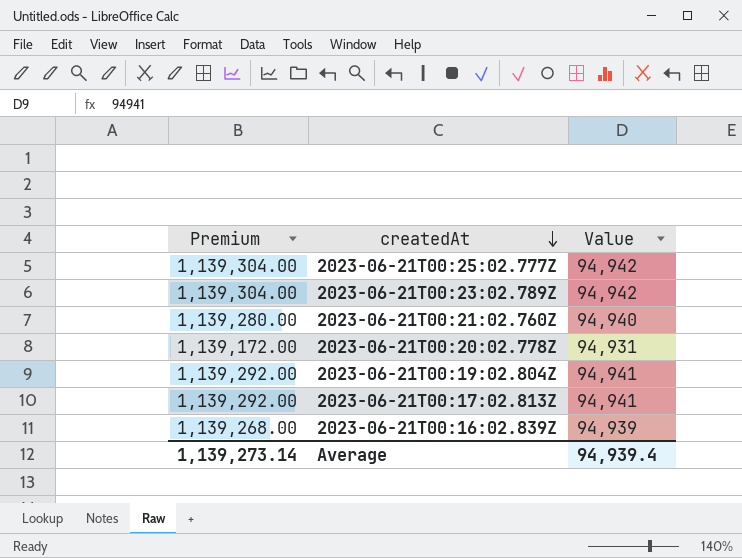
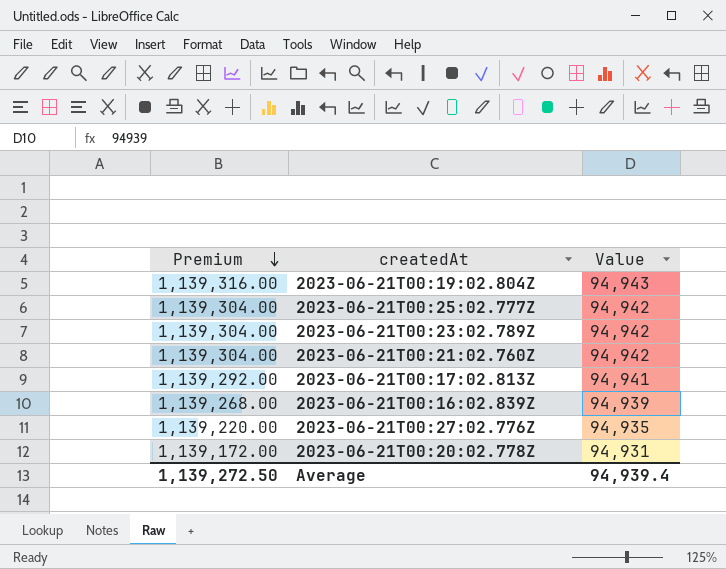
row order: createdAt descending -> Premium descending
2023-06-21T00:19:02.804Z | Premium: 1,139,292.00 -> 1,139,316.00
2023-06-21T00:19:02.804Z | Value: 94,941 -> 94,943
2023-06-21T00:21:02.760Z | Premium: 1,139,280.00 -> 1,139,304.00
2023-06-21T00:21:02.760Z | Value: 94,940 -> 94,942
row 2023-06-21T00:27:02.776Z: none -> 1,139,220.00 | 94,935
Average | Premium: 1,139,273.14 -> 1,139,272.50

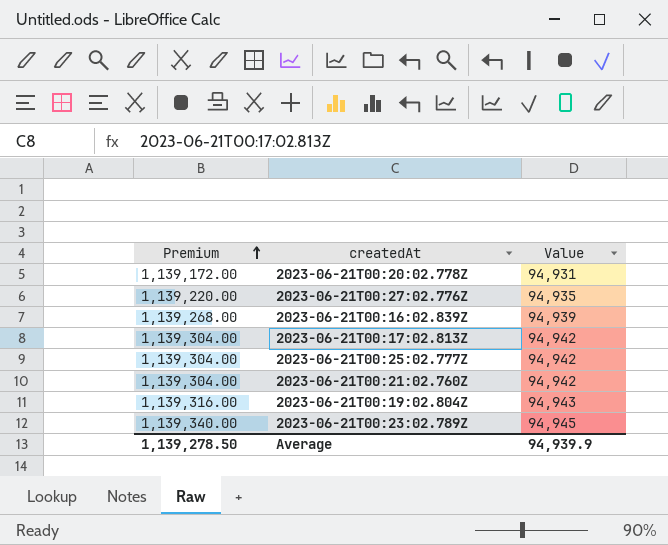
row order: Premium descending -> Premium ascending
2023-06-21T00:17:02.813Z | Premium: 1,139,292.00 -> 1,139,304.00
2023-06-21T00:17:02.813Z | Value: 94,941 -> 94,942
2023-06-21T00:23:02.789Z | Premium: 1,139,304.00 -> 1,139,340.00
2023-06-21T00:23:02.789Z | Value: 94,942 -> 94,945
Average | Premium: 1,139,272.50 -> 1,139,278.50
Average | Value: 94,939.4 -> 94,939.9

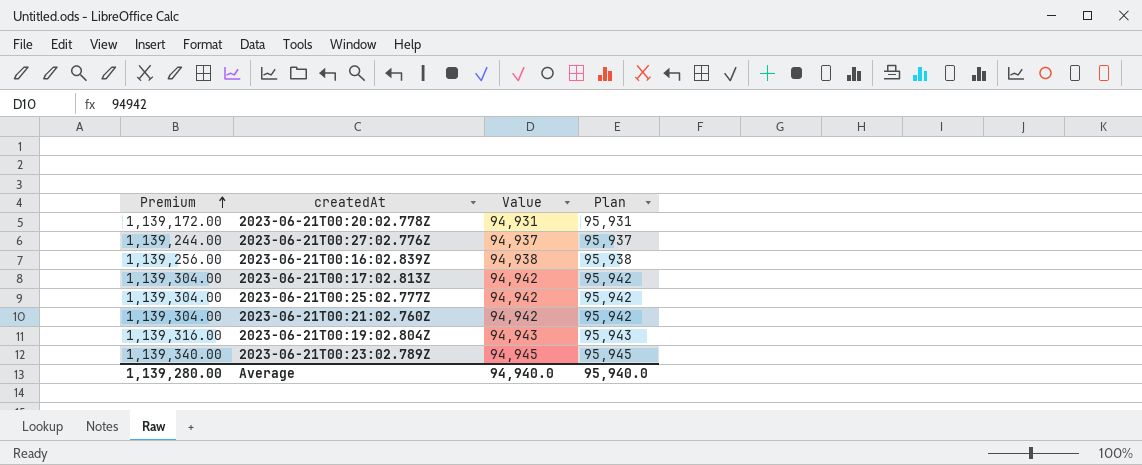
column Plan | formula: none -> [Value] + 1000
2023-06-21T00:27:02.776Z | Premium: 1,139,220.00 -> 1,139,244.00
2023-06-21T00:27:02.776Z | Value: 94,935 -> 94,937
2023-06-21T00:16:02.839Z | Premium: 1,139,268.00 -> 1,139,256.00
2023-06-21T00:16:02.839Z | Value: 94,939 -> 94,938
Average | Premium: 1,139,278.50 -> 1,139,280.00
Average | Value: 94,939.9 -> 94,940.0

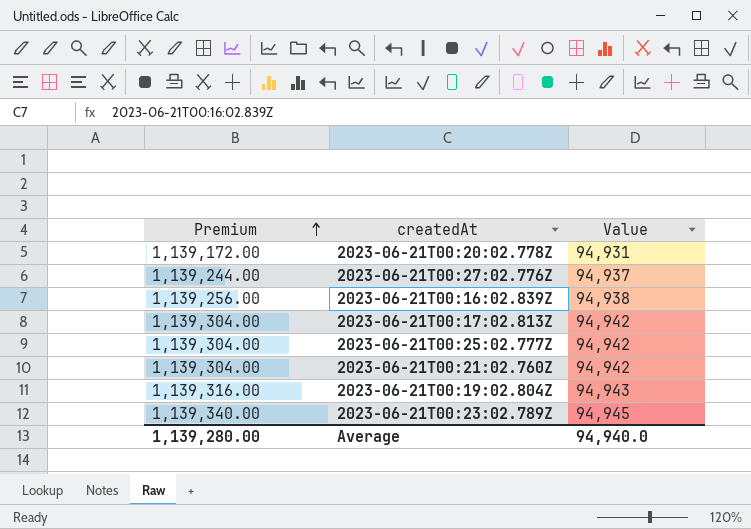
column Plan | formula: [Value] + 1000 -> none

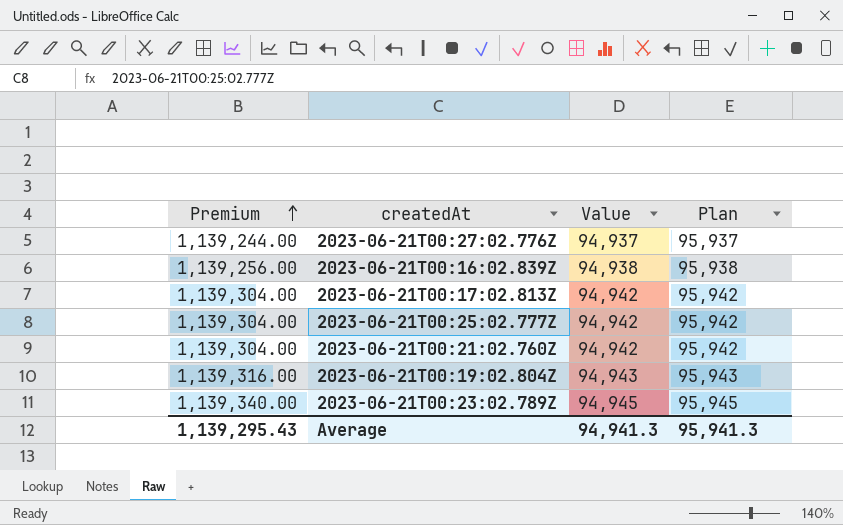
column Plan | formula: none -> [Value] + 1000
row 2023-06-21T00:20:02.778Z: 1,139,172.00 | 94,931 -> none
Average | Premium: 1,139,280.00 -> 1,139,295.43
Average | Value: 94,940.0 -> 94,941.3

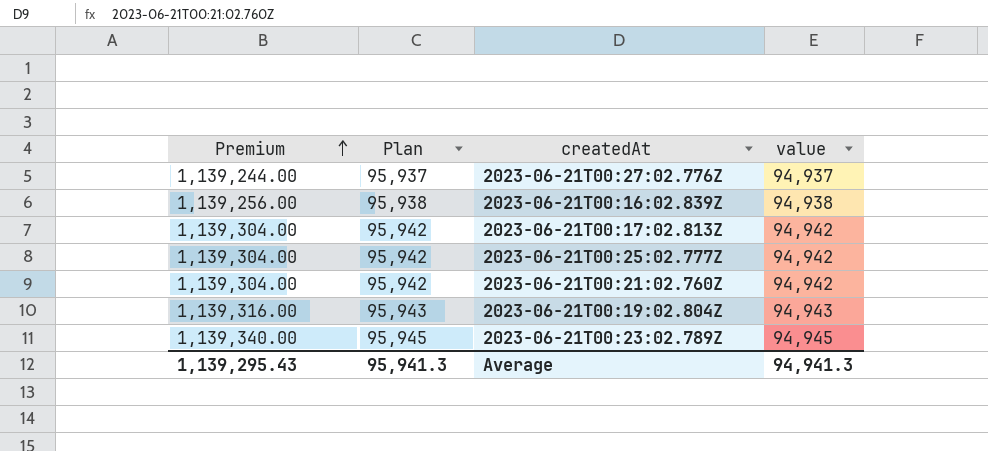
column Plan | position: 4 -> 2
column name: Value -> value

